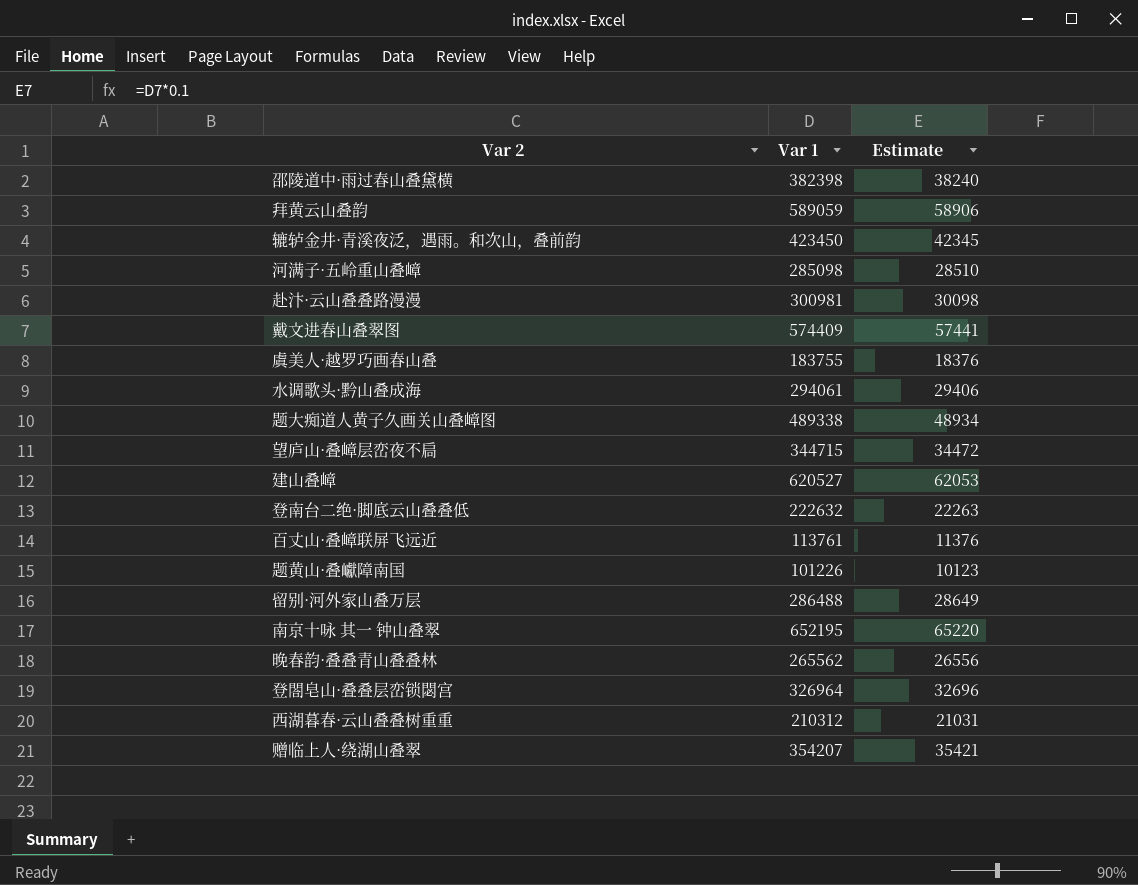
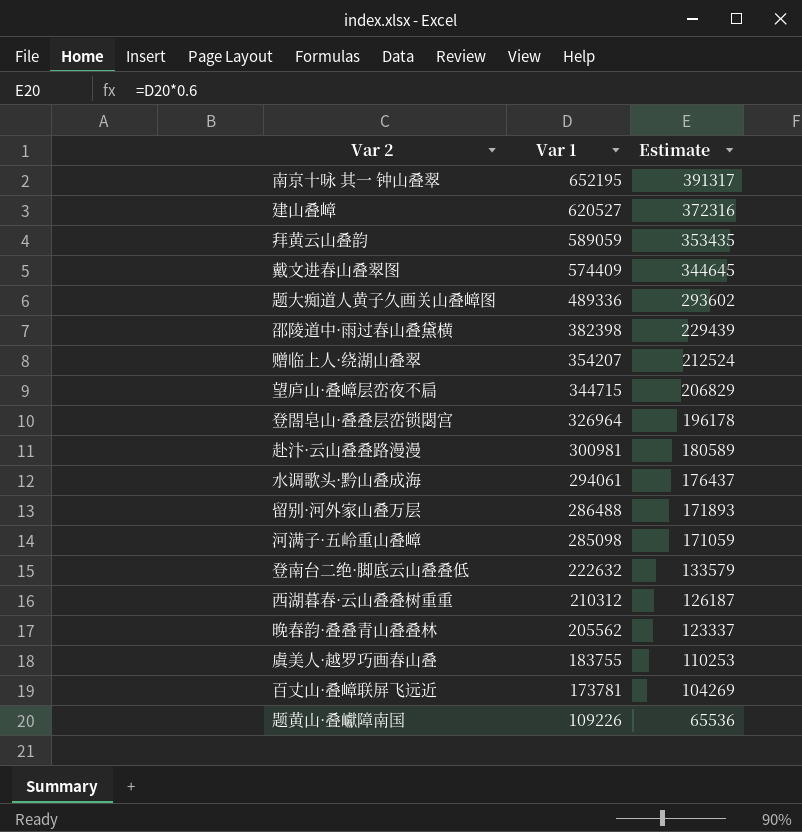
row order: none -> Var 1 descending
column Estimate | formula: [Var 1] * 0.1 -> [Var 1] * 0.6
row 辘轳金井·青溪夜泛，遇雨。和次山，叠前韵: 423450 | 42345 -> none
题大痴道人黄子久画关山叠嶂图 | Var 1: 489338 -> 489336
晚春韵·叠叠青山叠叠林 | Var 1: 265562 -> 205562
百丈山·叠嶂联屏飞远近 | Var 1: 113761 -> 173781
题黄山·叠巘障南国 | Var 1: 101226 -> 109226

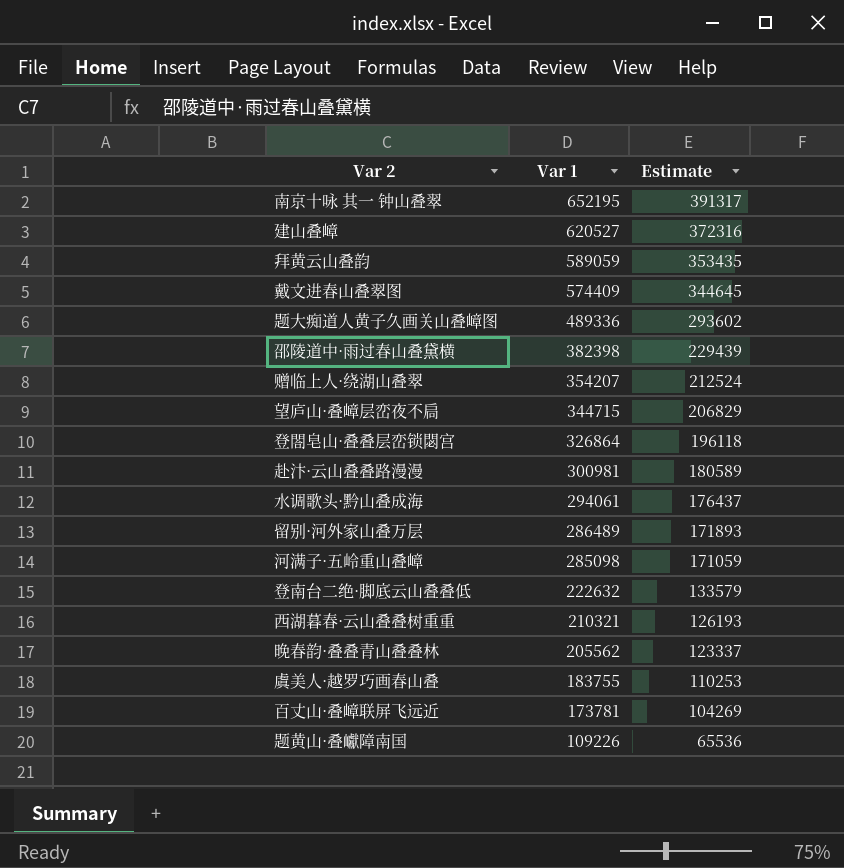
登閤皂山·叠叠层峦锁閟宫 | Var 1: 326964 -> 326864
登閤皂山·叠叠层峦锁閟宫 | Estimate: 196178 -> 196118
留别·河外家山叠万层 | Var 1: 286488 -> 286489
西湖暮春·云山叠叠树重重 | Var 1: 210312 -> 210321
西湖暮春·云山叠叠树重重 | Estimate: 126187 -> 126193

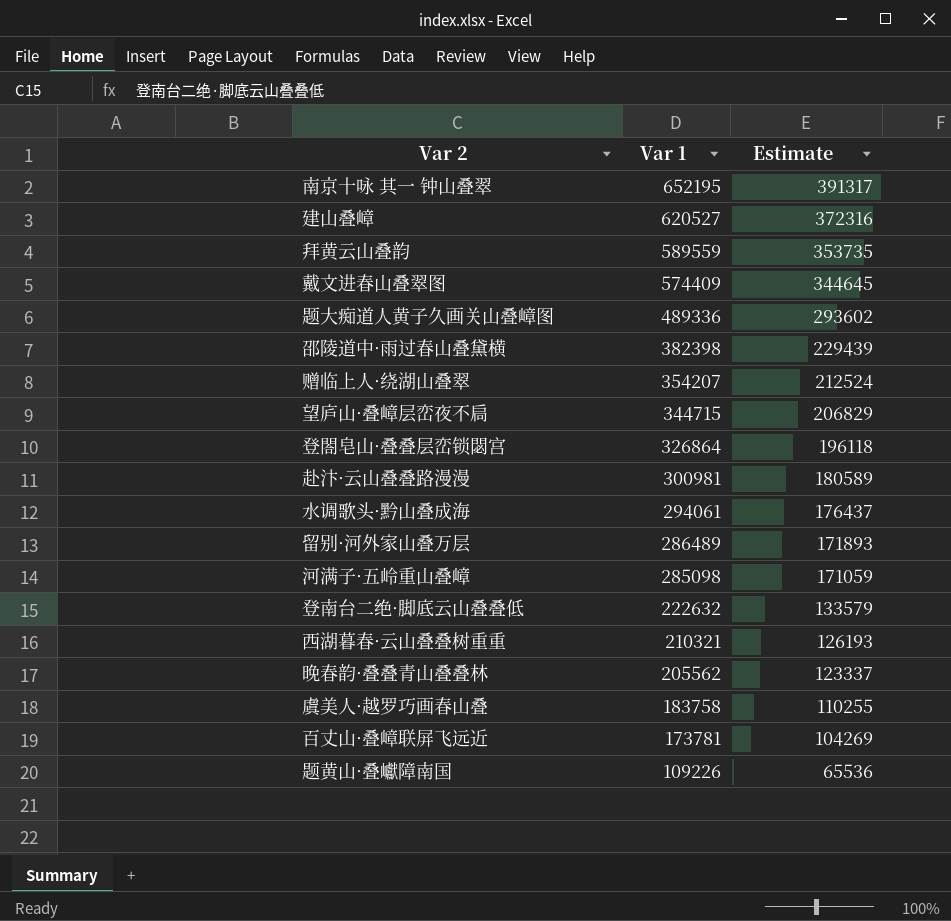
拜黄云山叠韵 | Var 1: 589059 -> 589559
拜黄云山叠韵 | Estimate: 353435 -> 353735
虞美人·越罗巧画春山叠 | Var 1: 183755 -> 183758
虞美人·越罗巧画春山叠 | Estimate: 110253 -> 110255

